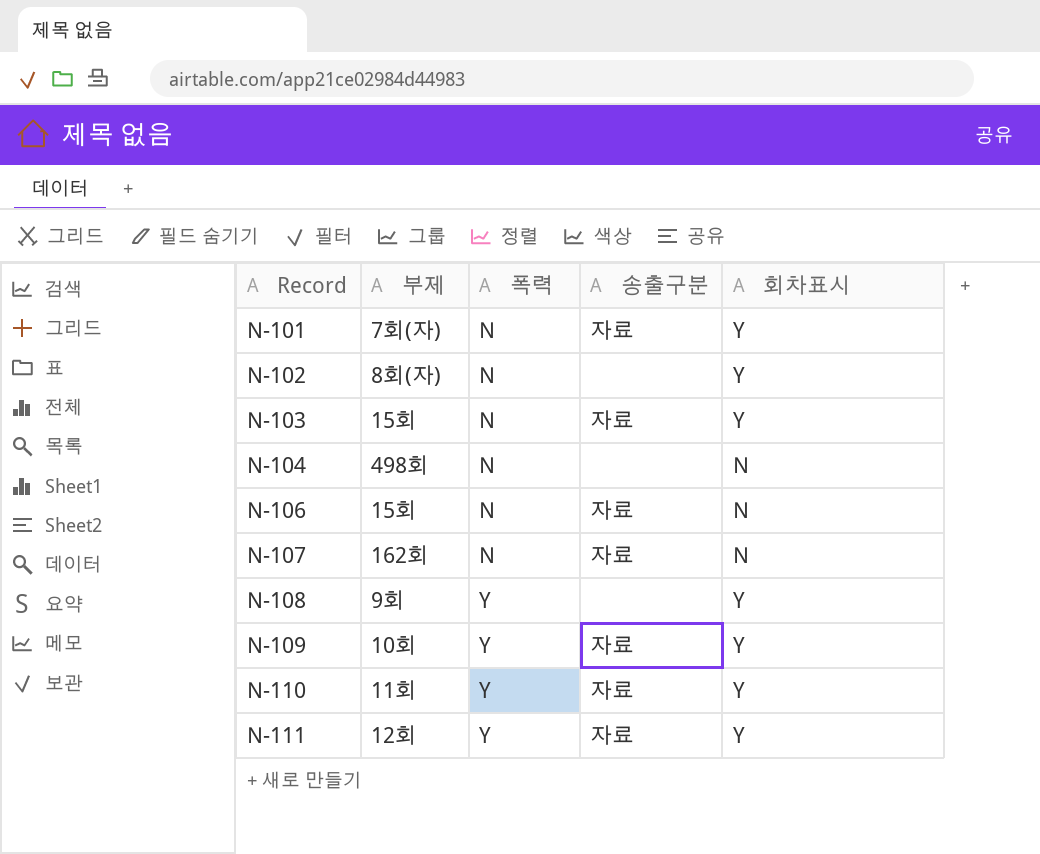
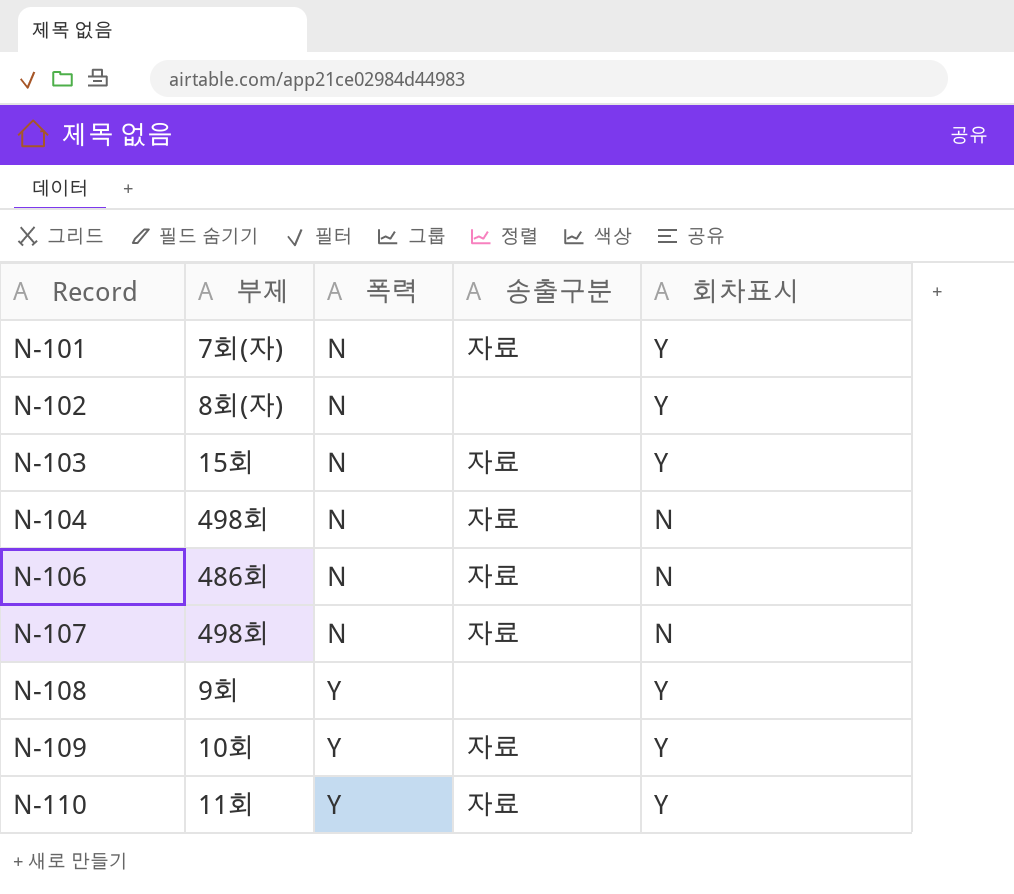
row N-111: 12회 | Y | 자료 | Y -> none
N-104 | 송출구분: none -> 자료
N-106 | 부제: 15회 -> 486회
N-107 | 부제: 162회 -> 498회

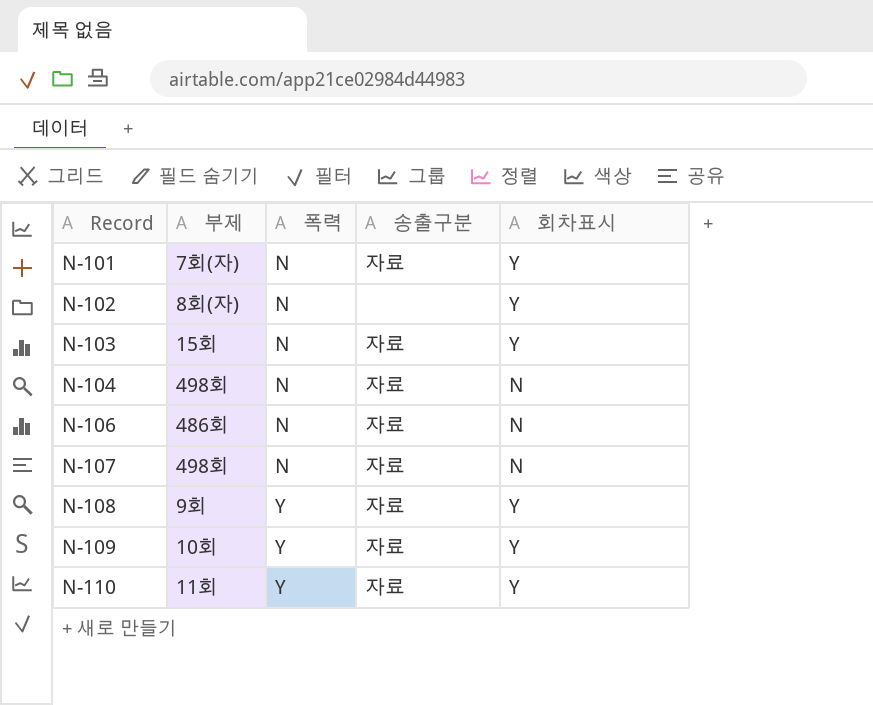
N-108 | 송출구분: none -> 자료

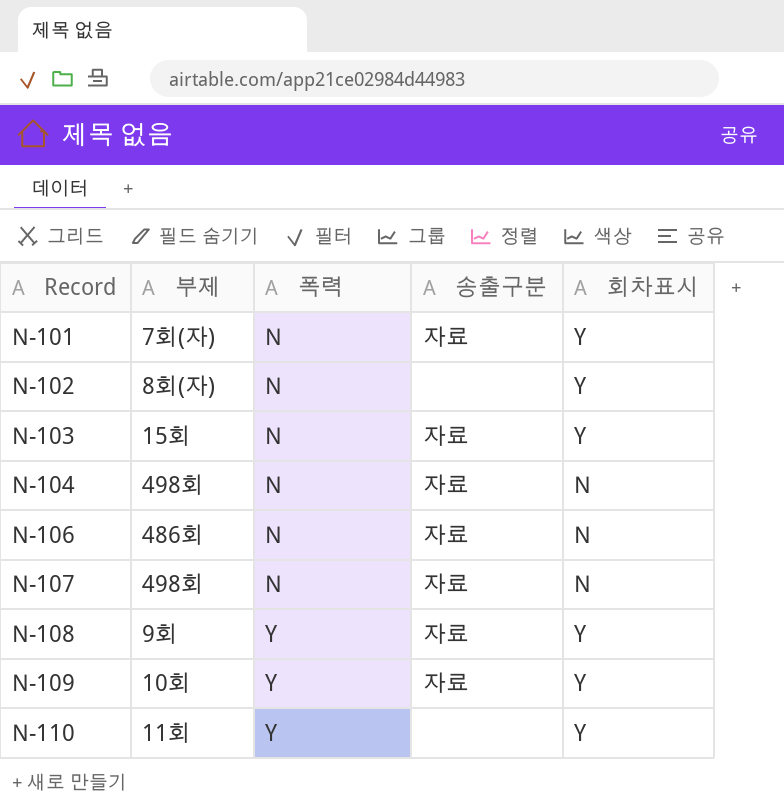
N-110 | 송출구분: 자료 -> none

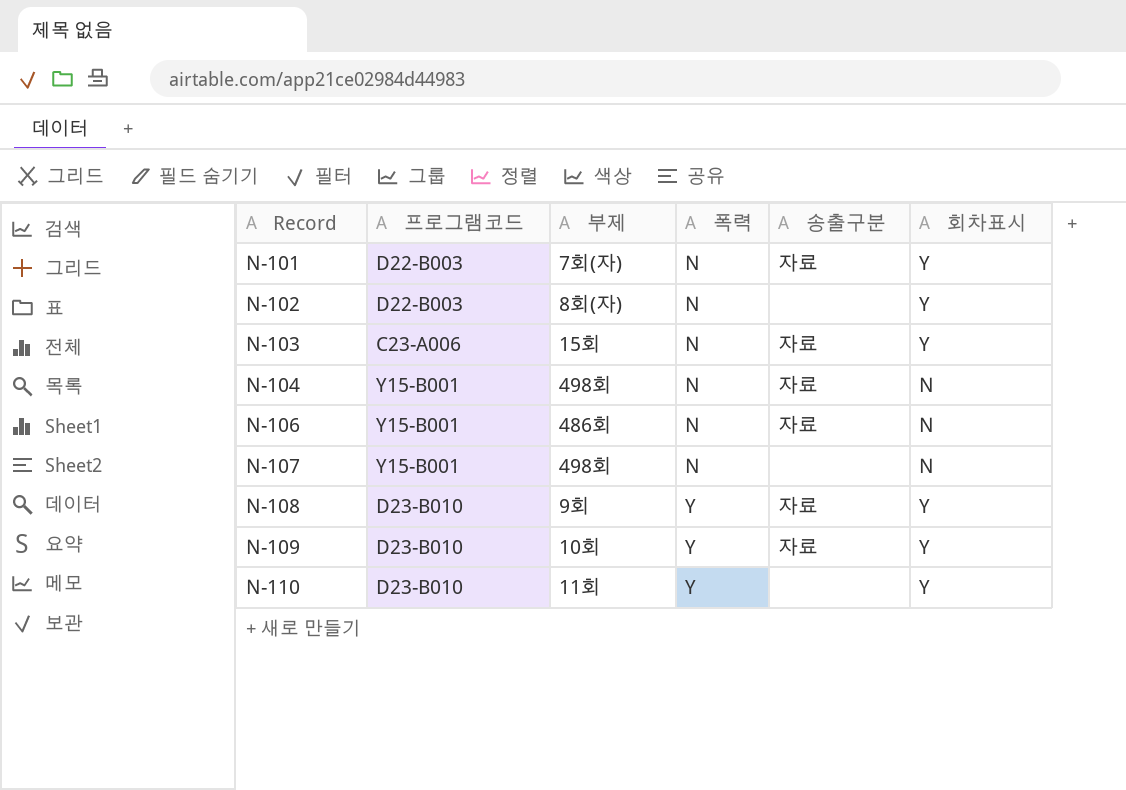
column 프로그램코드 | position: none -> 2
N-107 | 송출구분: 자료 -> none

